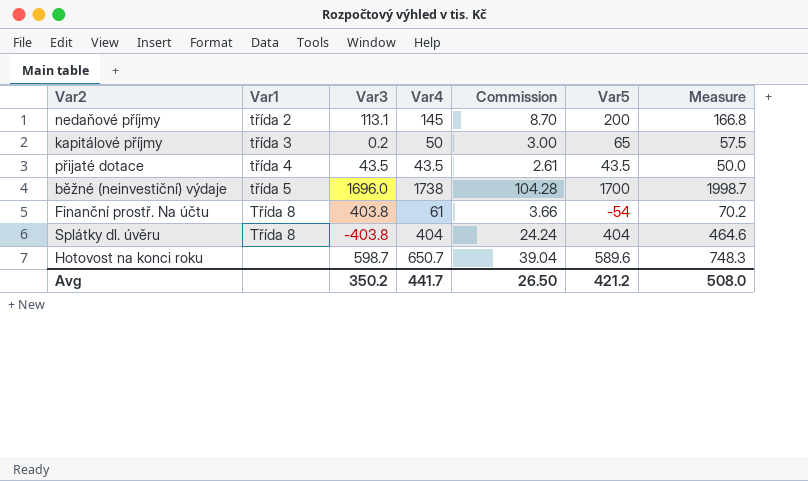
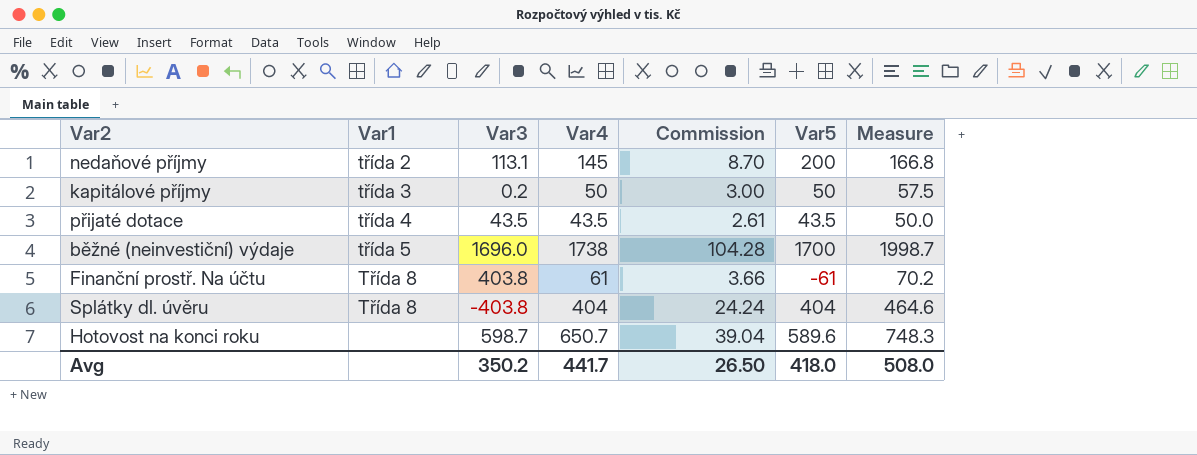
kapitálové příjmy | Var5: 65 -> 50
Finanční prostř. Na účtu | Var5: -54 -> -61
Avg | Var5: 421.2 -> 418.0

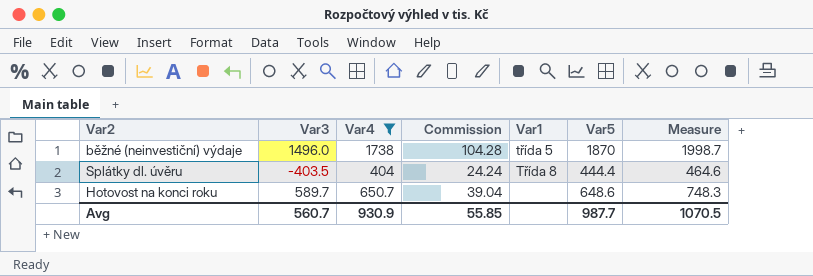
filter: none -> Var4 >= 404
column Var1 | position: 2 -> 5
běžné (neinvestiční) výdaje | Var3: 1696.0 -> 1496.0
běžné (neinvestiční) výdaje | Var5: 1700 -> 1870
Splátky dl. úvěru | Var3: -403.8 -> -403.5
Splátky dl. úvěru | Var5: 404 -> 444.4
Hotovost na konci roku | Var3: 598.7 -> 589.7
Hotovost na konci roku | Var5: 589.6 -> 648.6
Avg | Var3: 350.2 -> 560.7
Avg | Var4: 441.7 -> 930.9
Avg | Commission: 26.50 -> 55.85
Avg | Var5: 418.0 -> 987.7
Avg | Measure: 508.0 -> 1070.5

